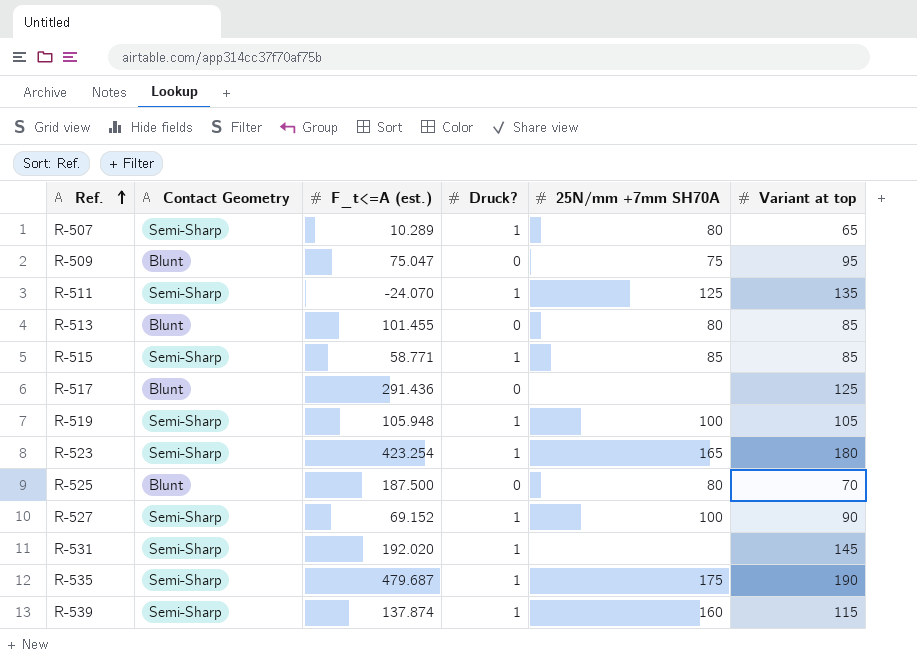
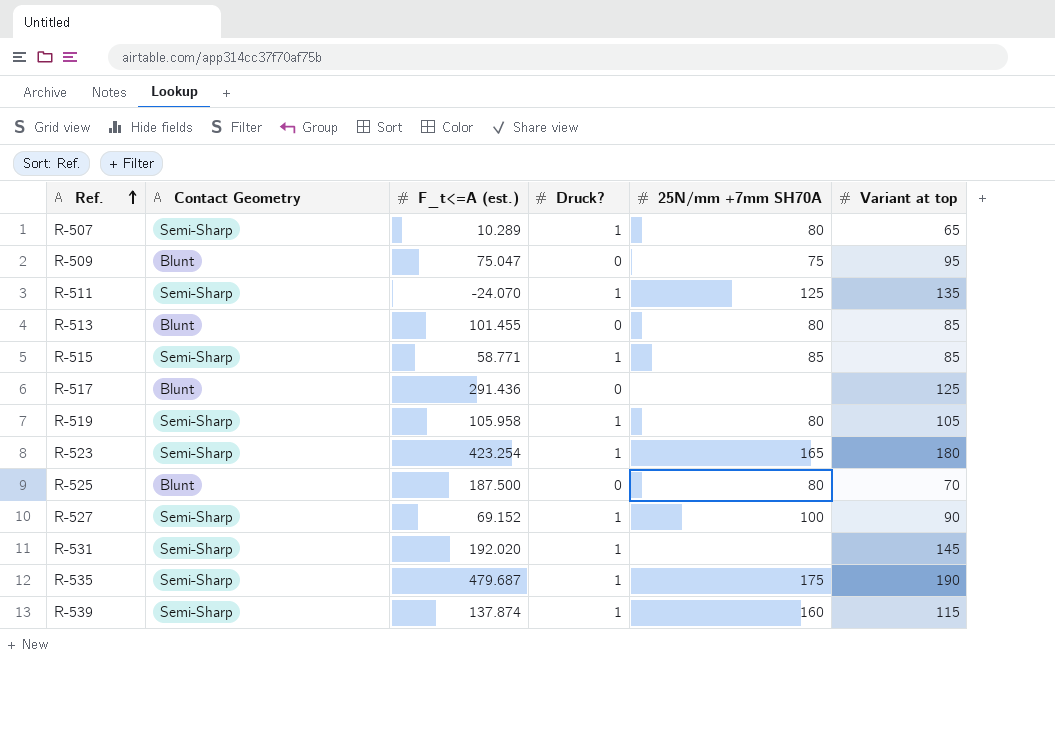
R-519 | F_t<=A (est.): 105.948 -> 105.958
R-519 | 25N/mm +7mm SH70A: 100 -> 80

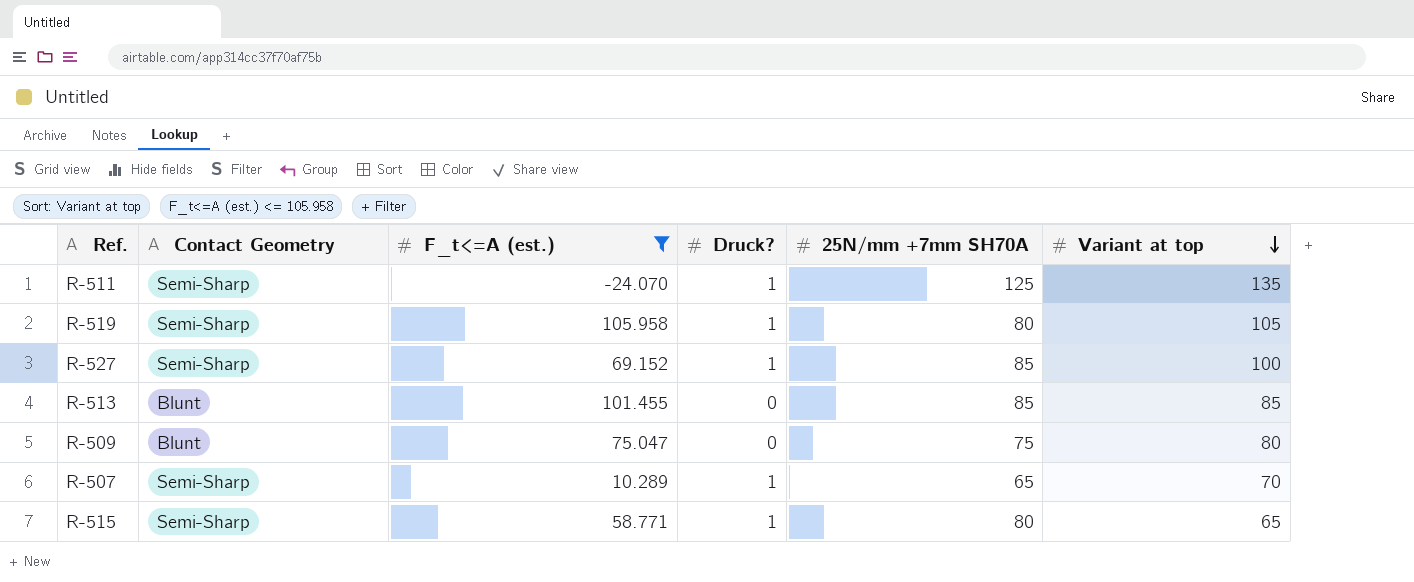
filter: none -> F_t<=A (est.) <= 105.958
row order: Ref. ascending -> Variant at top descending
R-527 | 25N/mm +7mm SH70A: 100 -> 85
R-527 | Variant at top: 90 -> 100
R-513 | 25N/mm +7mm SH70A: 80 -> 85
R-509 | Variant at top: 95 -> 80
R-507 | 25N/mm +7mm SH70A: 80 -> 65
R-507 | Variant at top: 65 -> 70
R-515 | 25N/mm +7mm SH70A: 85 -> 80
R-515 | Variant at top: 85 -> 65

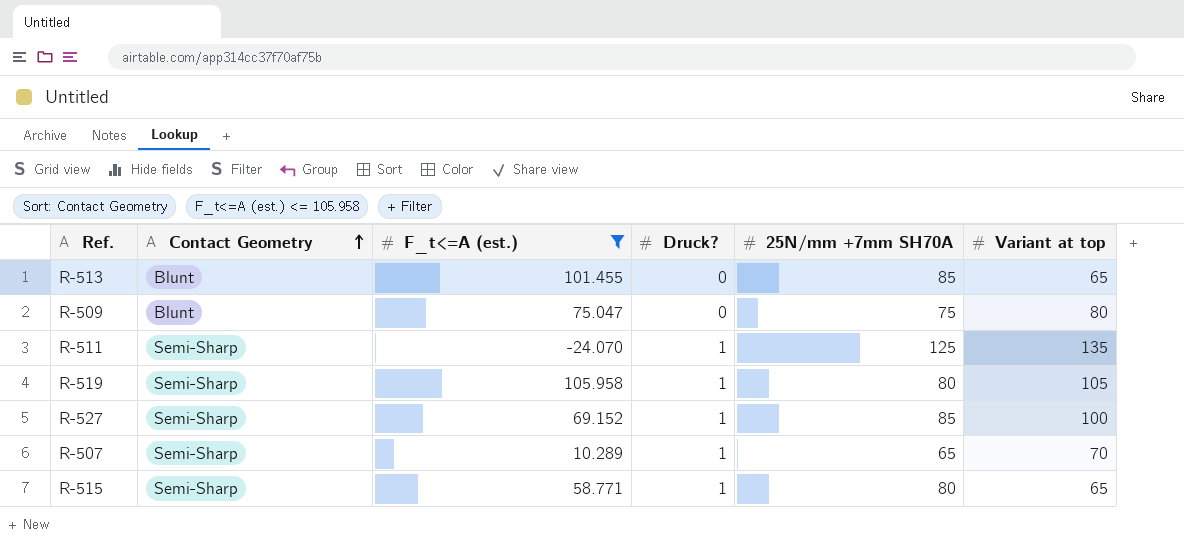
row order: Variant at top descending -> Contact Geometry ascending
R-513 | Variant at top: 85 -> 65

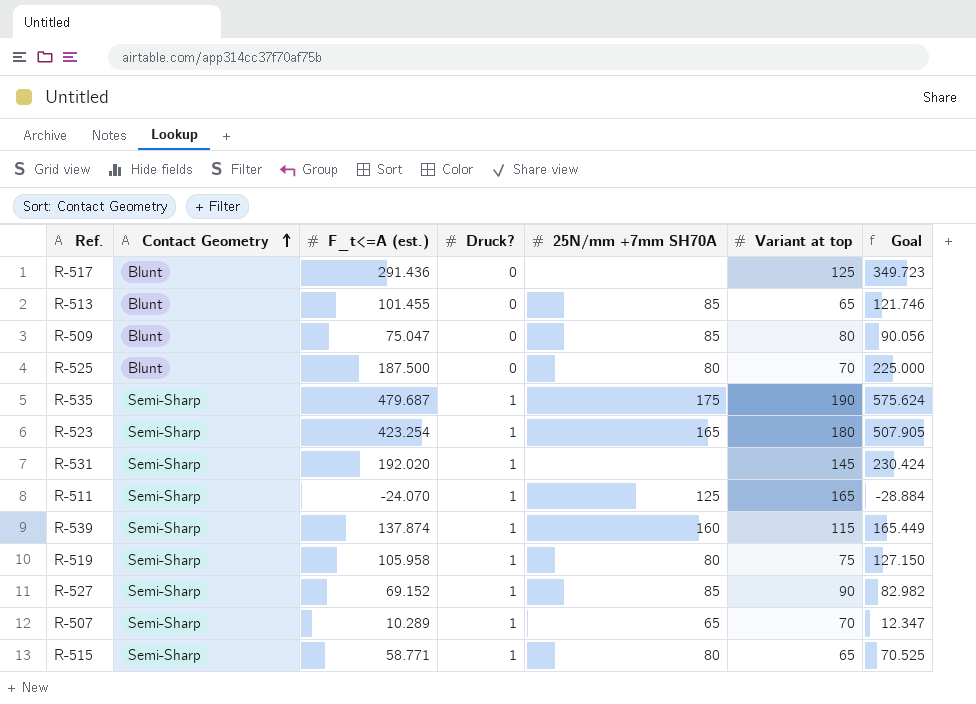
filter: F_t<=A (est.) <= 105.958 -> none
column Goal | formula: none -> [F_t<=A (est.)] * 1.2
R-509 | 25N/mm +7mm SH70A: 75 -> 85
R-511 | Variant at top: 135 -> 165
R-519 | Variant at top: 105 -> 75
R-527 | Variant at top: 100 -> 90

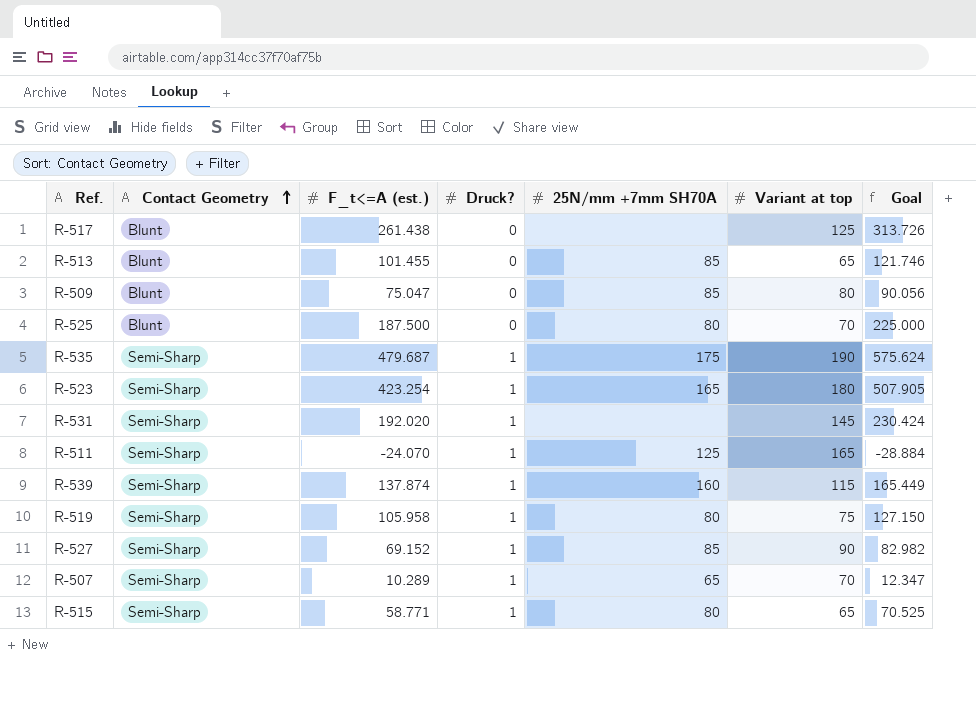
R-517 | F_t<=A (est.): 291.436 -> 261.438
R-517 | Goal: 349.723 -> 313.726

